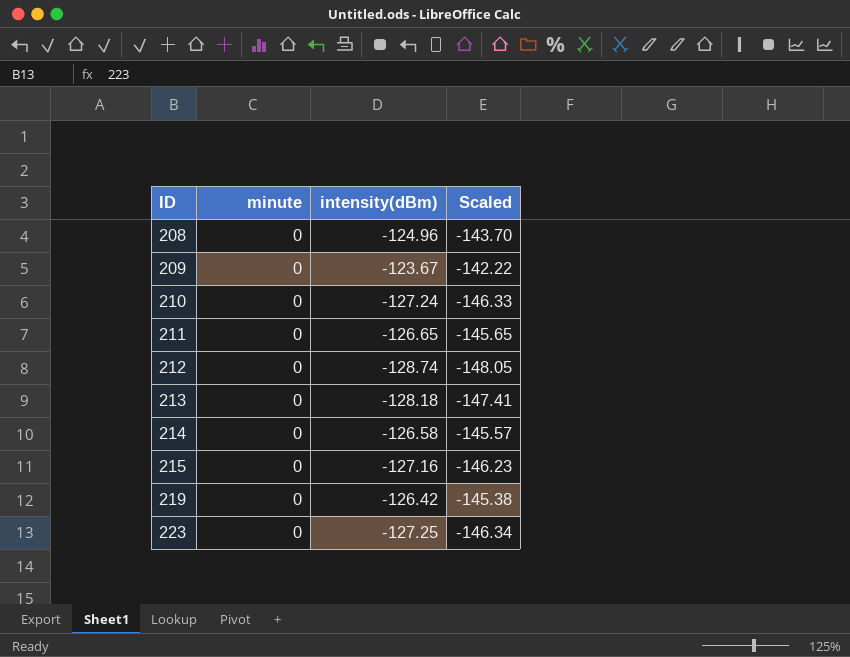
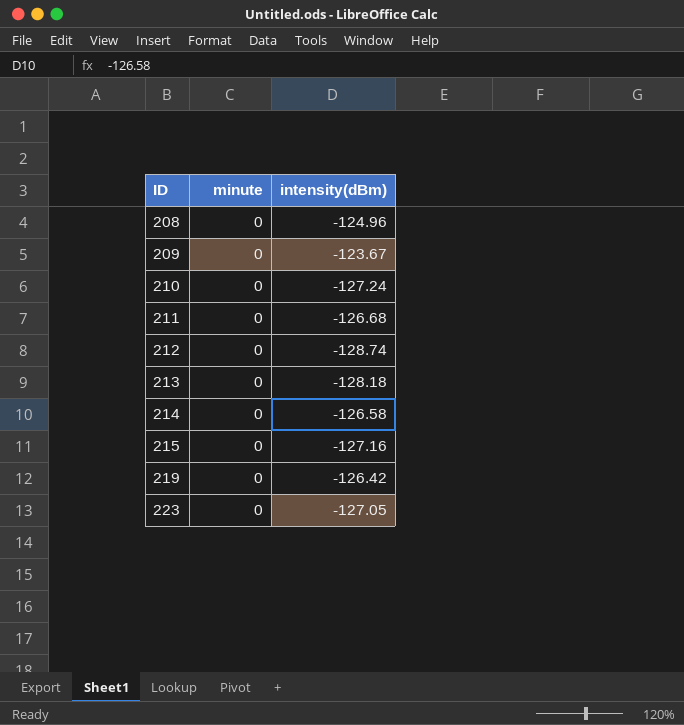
column Scaled | formula: [intensity(dBm)] * 1.15 -> none
211 | intensity(dBm): -126.65 -> -126.68
223 | intensity(dBm): -127.25 -> -127.05

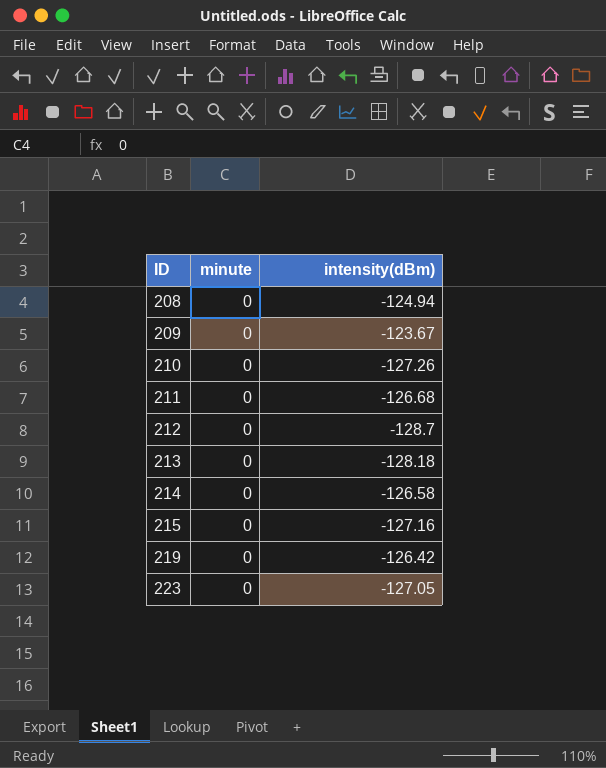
208 | intensity(dBm): -124.96 -> -124.94
210 | intensity(dBm): -127.24 -> -127.26
212 | intensity(dBm): -128.74 -> -128.7

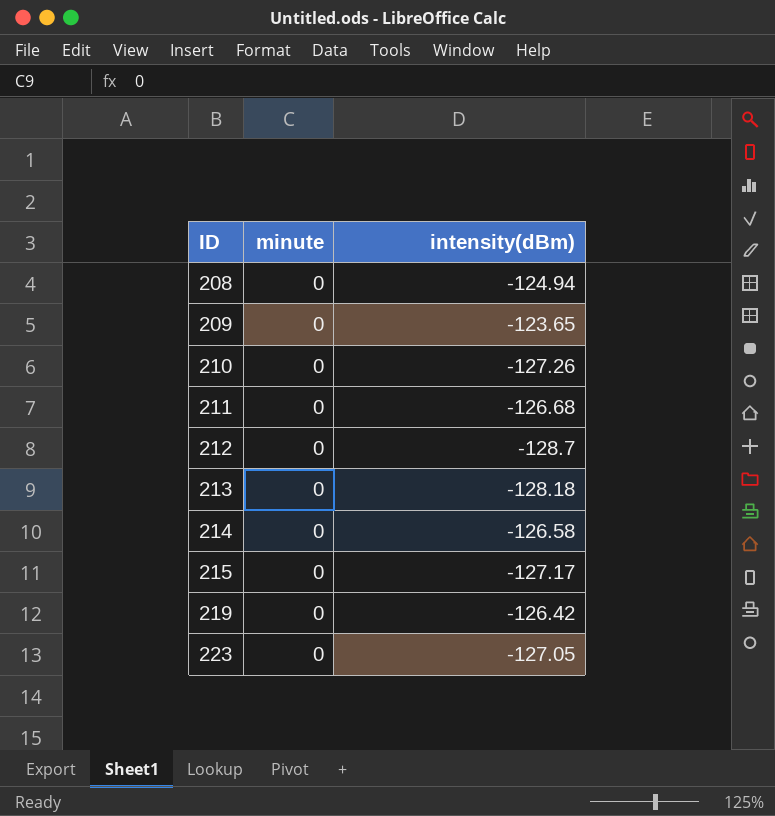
209 | intensity(dBm): -123.67 -> -123.65
215 | intensity(dBm): -127.16 -> -127.17

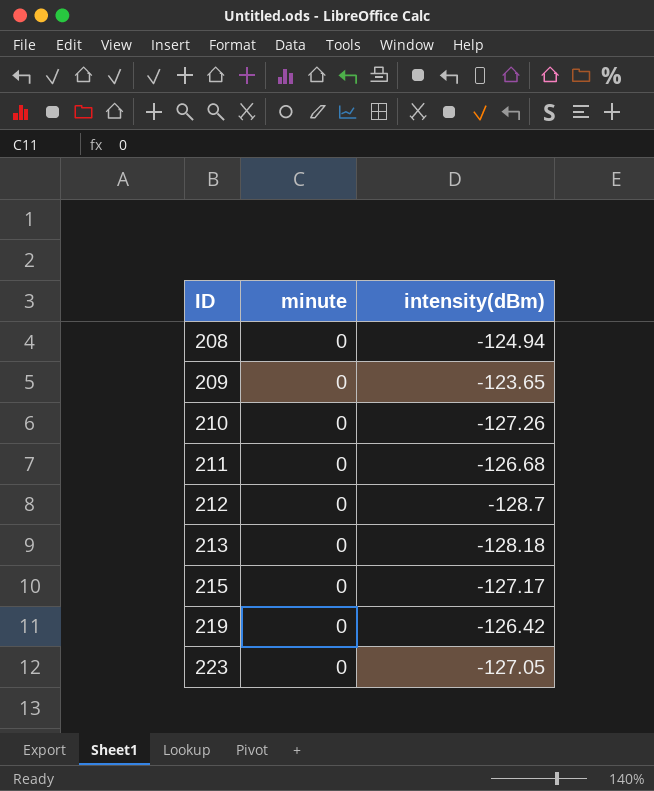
row 214: 0 | -126.58 -> none

